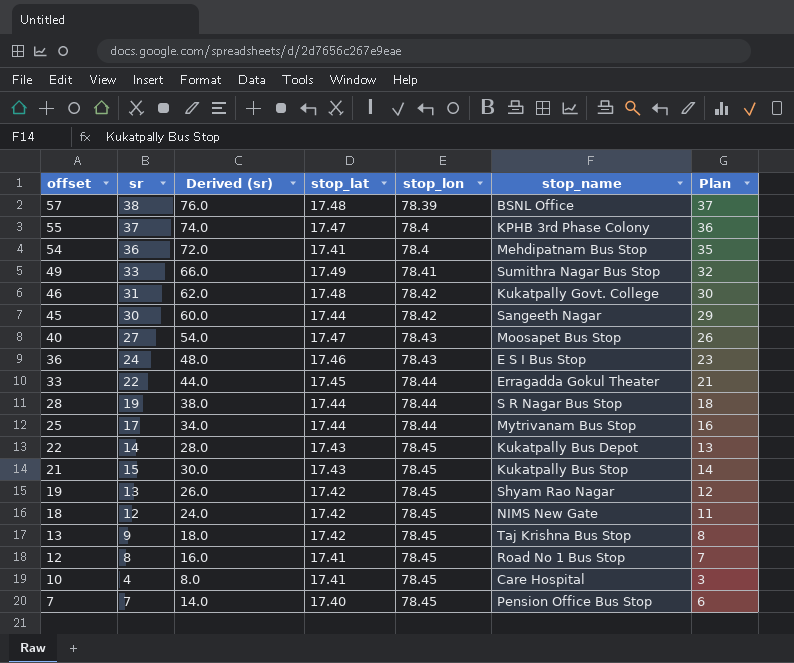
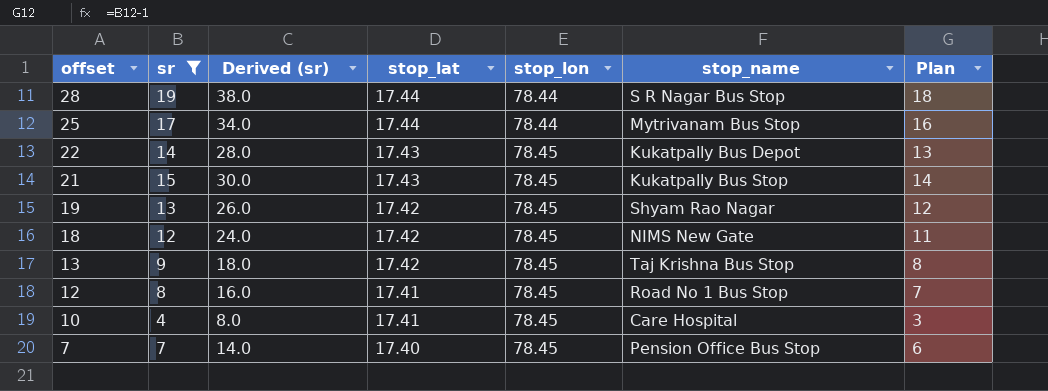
filter: none -> sr <= 19

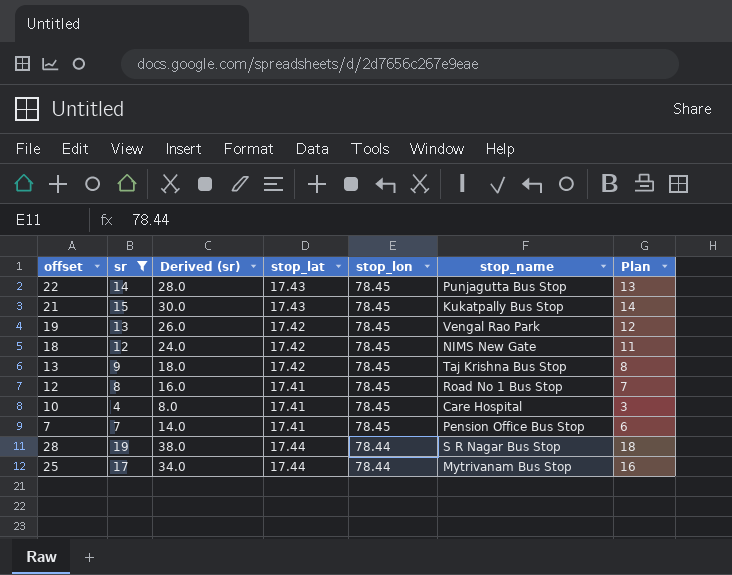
row order: offset descending -> stop_lon descending
22 | stop_name: Kukatpally Bus Depot -> Punjagutta Bus Stop
19 | stop_name: Shyam Rao Nagar -> Vengal Rao Park
7 | stop_lat: 17.40 -> 17.41

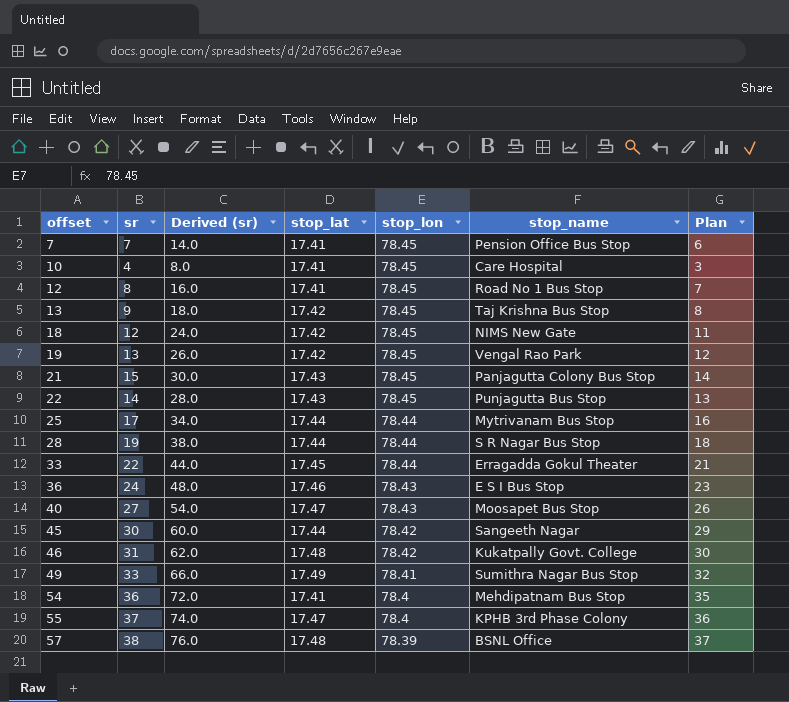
filter: sr <= 19 -> none
row order: stop_lon descending -> offset ascending
21 | stop_name: Kukatpally Bus Stop -> Panjagutta Colony Bus Stop

